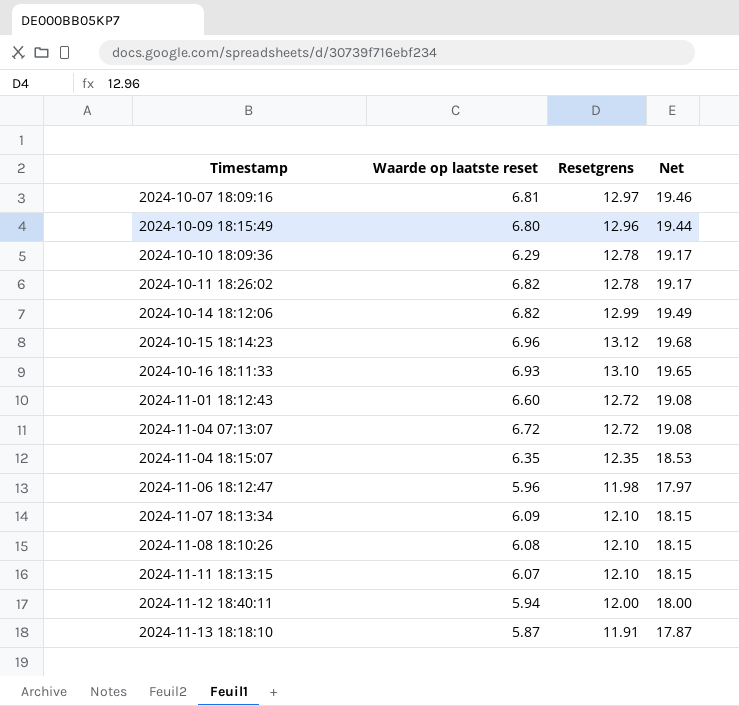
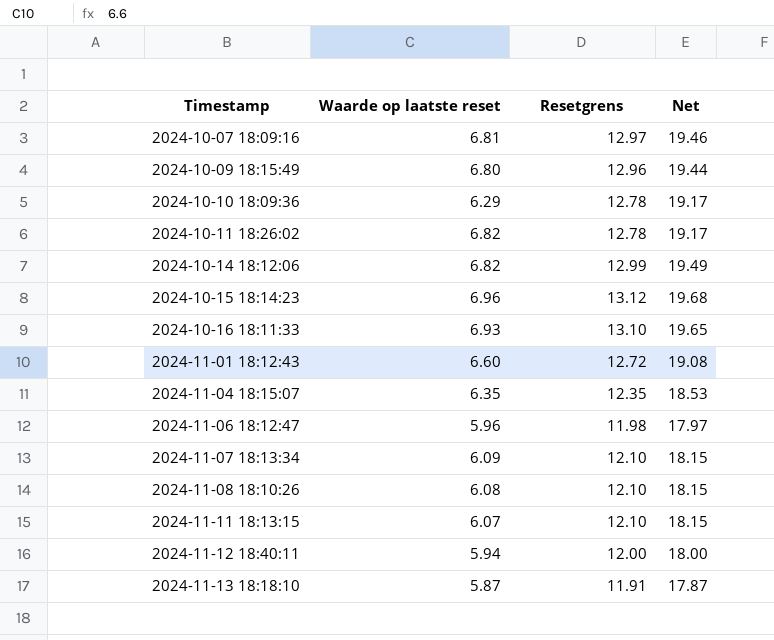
row 2024-11-04 07:13:07: 6.72 | 12.72 | 19.08 -> none

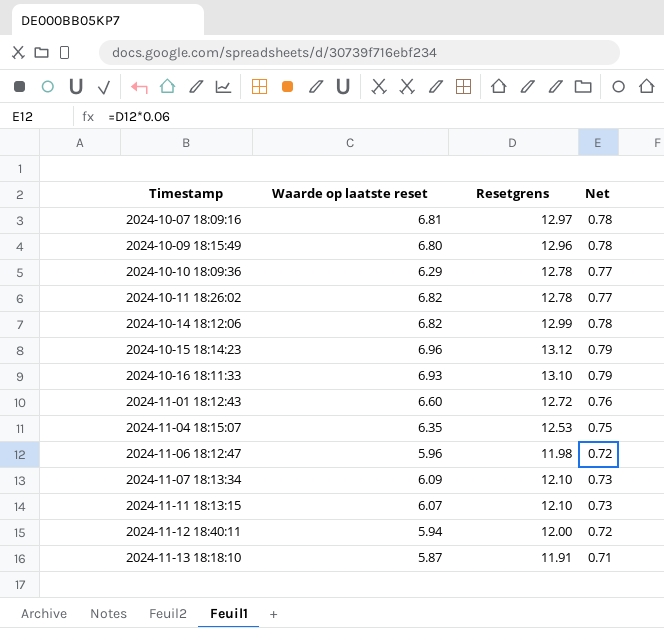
column Net | formula: [Resetgrens] * 1.5 -> [Resetgrens] * 0.06
row 2024-11-08 18:10:26: 6.08 | 12.10 | 18.15 -> none
2024-11-04 18:15:07 | Resetgrens: 12.35 -> 12.53

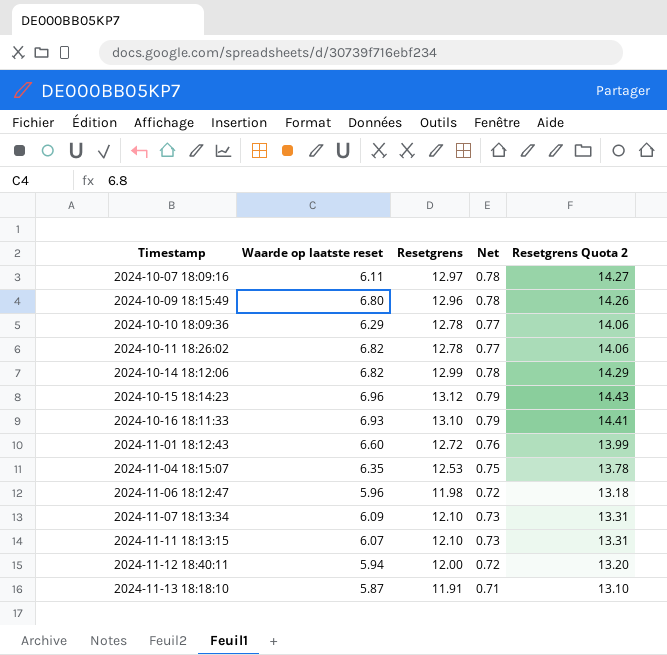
column Resetgrens Quota 2 | formula: none -> [Resetgrens] * 1.1
2024-10-07 18:09:16 | Waarde op laatste reset: 6.81 -> 6.11

